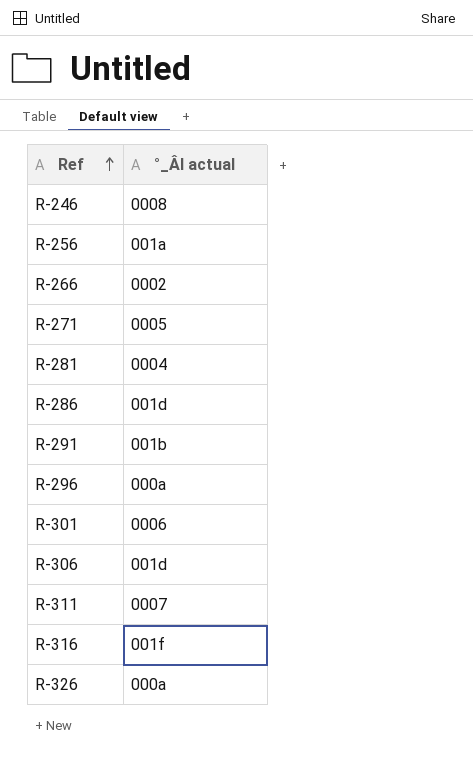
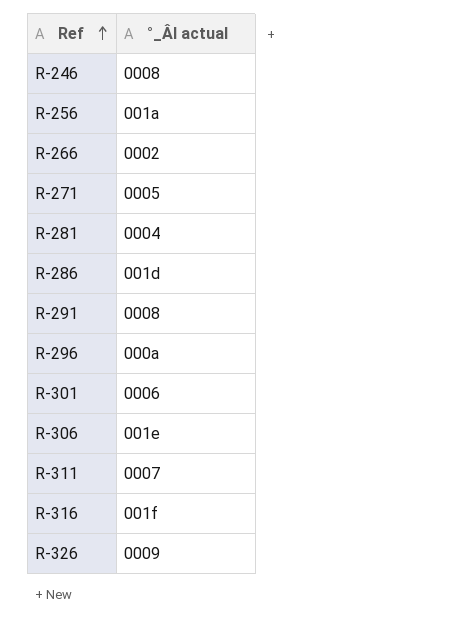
R-291 | °_ÂI actual: 001b -> 0008
R-306 | °_ÂI actual: 001d -> 001e
R-326 | °_ÂI actual: 000a -> 0009

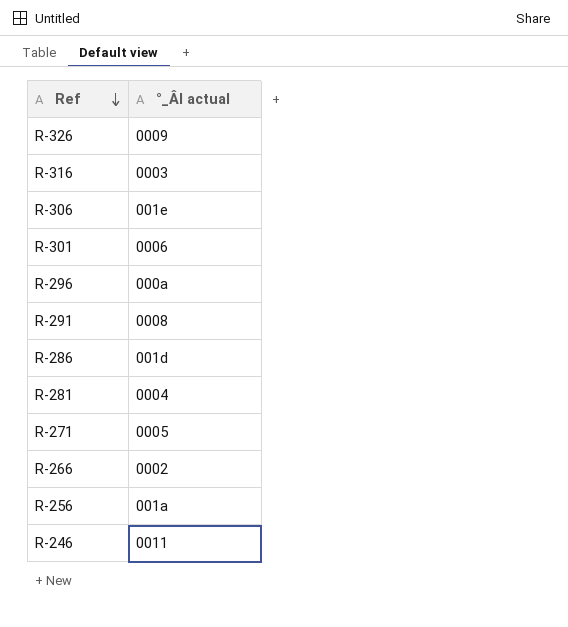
row order: Ref ascending -> Ref descending
row R-311: 0007 -> none
R-316 | °_ÂI actual: 001f -> 0003
R-246 | °_ÂI actual: 0008 -> 0011

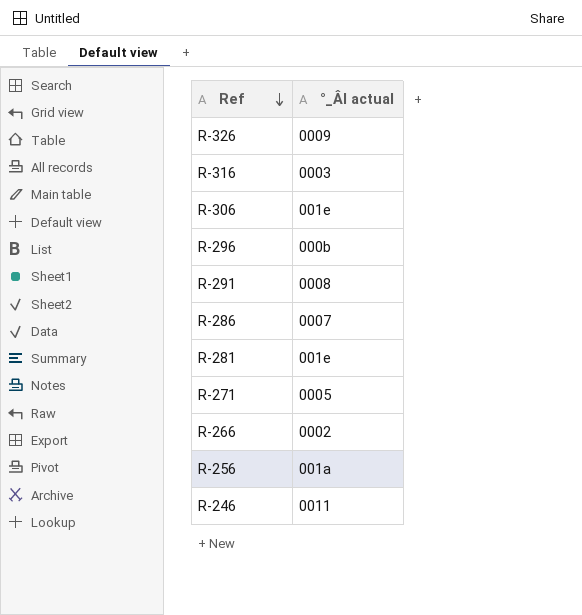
row R-301: 0006 -> none
R-296 | °_ÂI actual: 000a -> 000b
R-286 | °_ÂI actual: 001d -> 0007
R-281 | °_ÂI actual: 0004 -> 001e

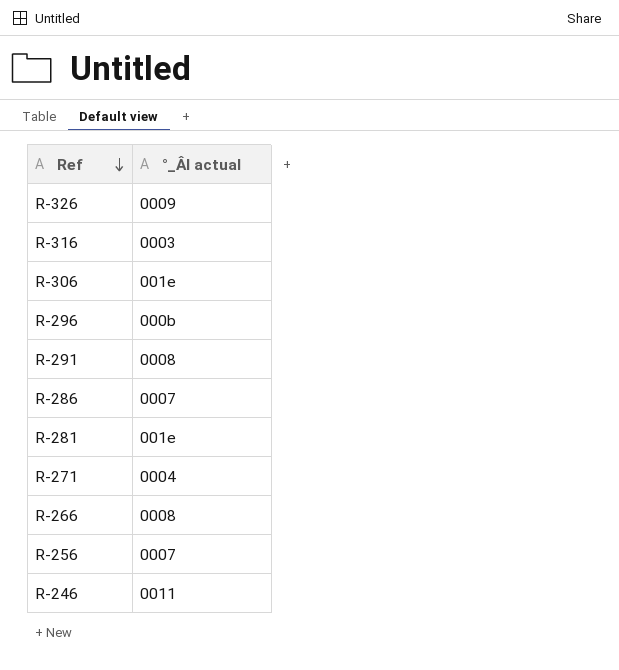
R-271 | °_ÂI actual: 0005 -> 0004
R-266 | °_ÂI actual: 0002 -> 0008
R-256 | °_ÂI actual: 001a -> 0007

